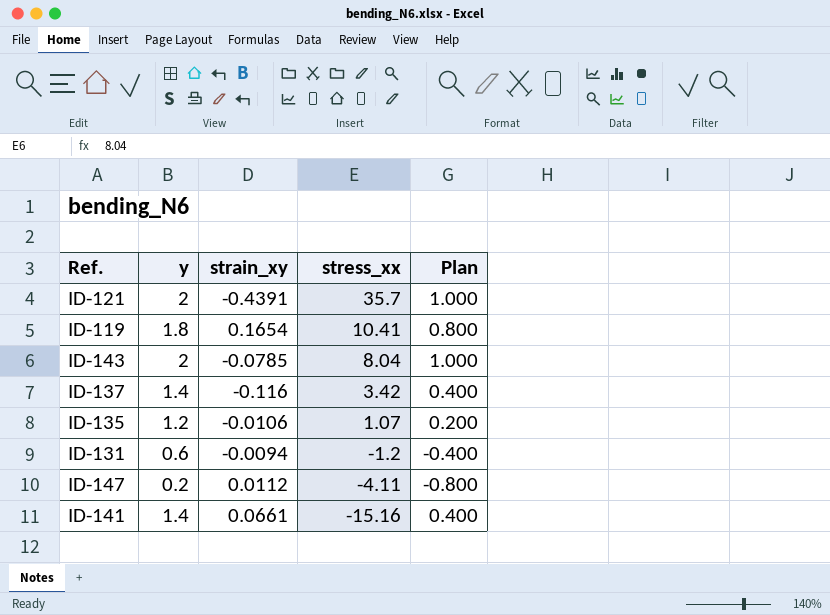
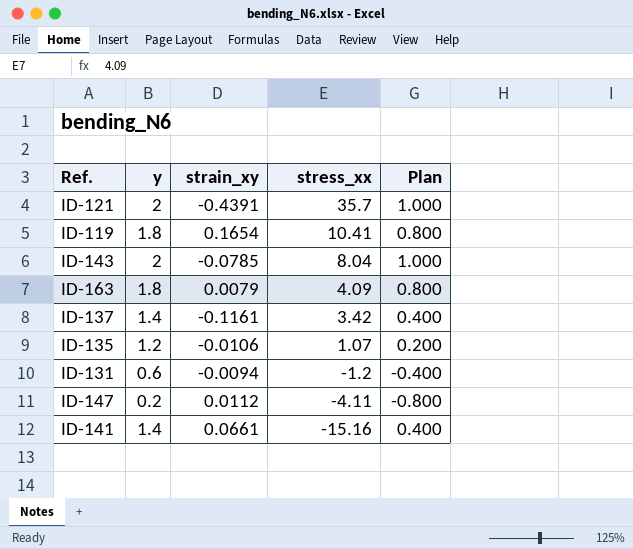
row ID-163: none -> 1.8 | 0.0079 | 4.09 | 0.800
ID-137 | strain_xy: -0.116 -> -0.1161

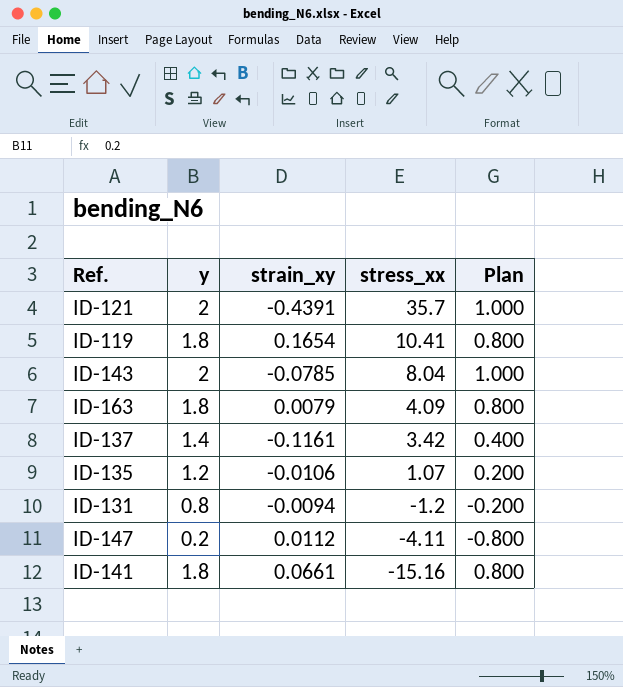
ID-131 | y: 0.6 -> 0.8
ID-131 | Plan: -0.400 -> -0.200
ID-141 | y: 1.4 -> 1.8
ID-141 | Plan: 0.400 -> 0.800

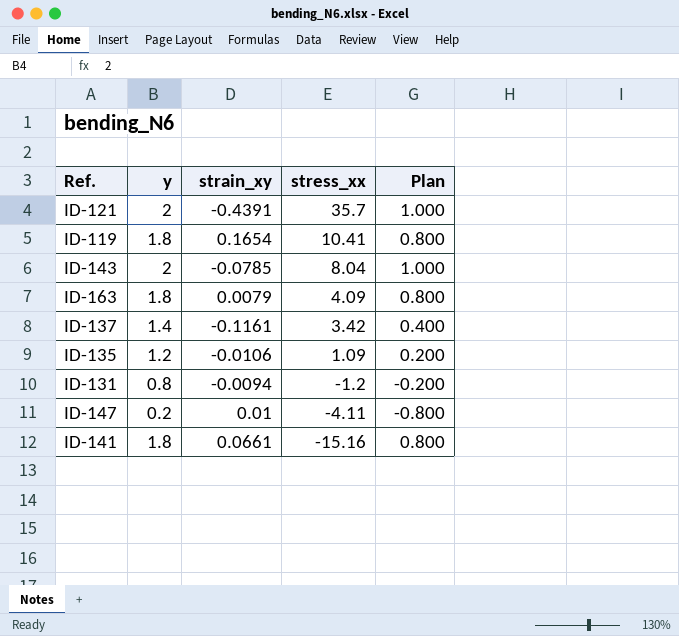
ID-135 | stress_xx: 1.07 -> 1.09
ID-147 | strain_xy: 0.0112 -> 0.01

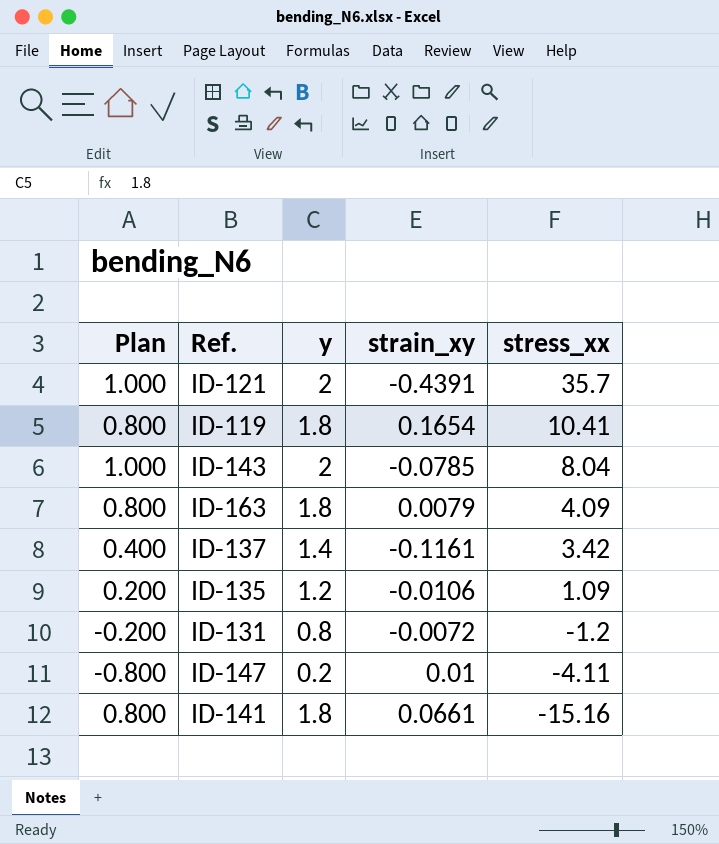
column Plan | position: 5 -> 1
ID-131 | strain_xy: -0.0094 -> -0.0072

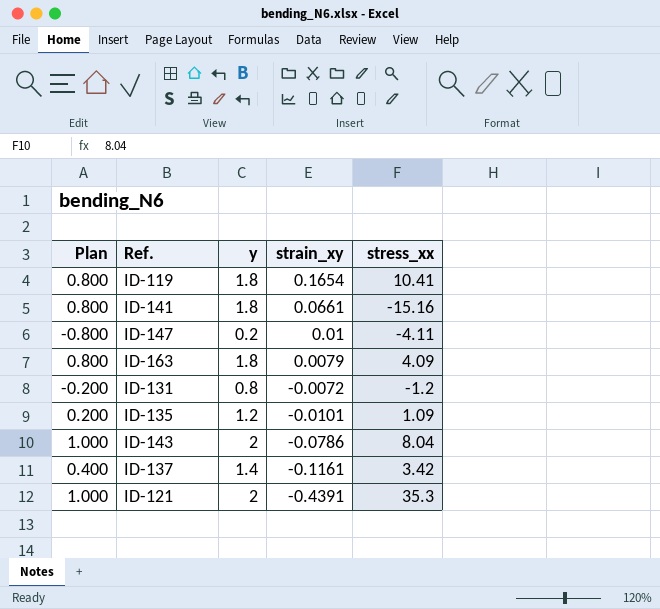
row order: stress_xx descending -> strain_xy descending
ID-135 | strain_xy: -0.0106 -> -0.0101
ID-143 | strain_xy: -0.0785 -> -0.0786
ID-121 | stress_xx: 35.7 -> 35.3

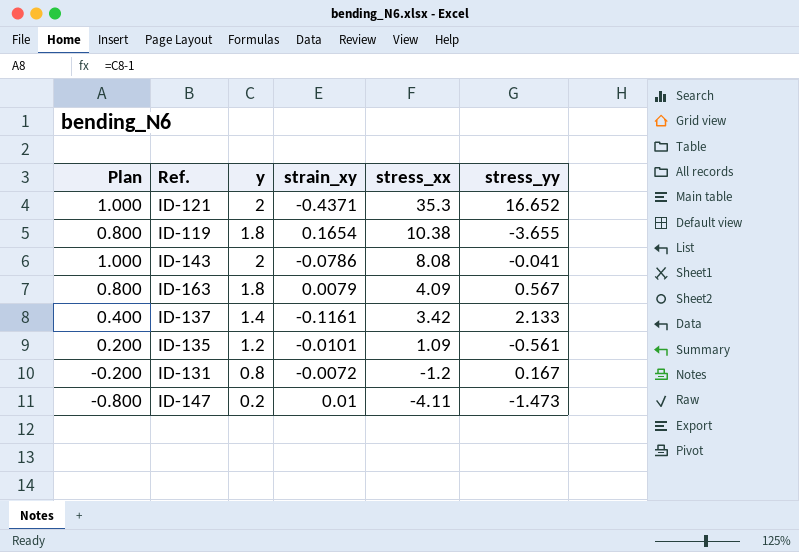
row order: strain_xy descending -> stress_xx descending
column stress_yy | position: none -> 6
row ID-141: 0.800 | 1.8 | 0.0661 | -15.16 -> none
ID-121 | strain_xy: -0.4391 -> -0.4371
ID-119 | stress_xx: 10.41 -> 10.38
ID-143 | stress_xx: 8.04 -> 8.08

